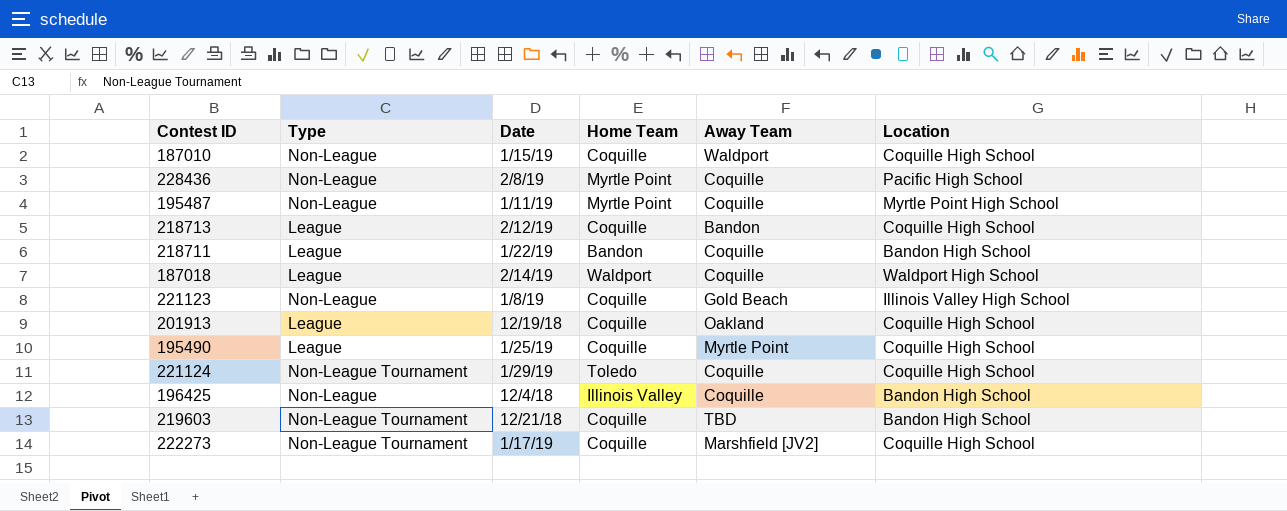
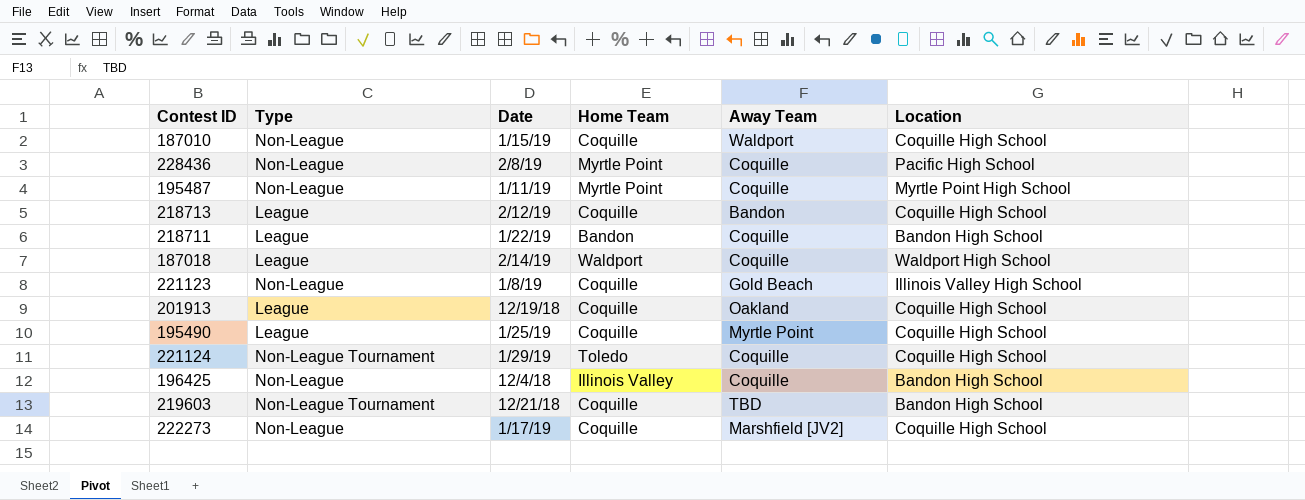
222273 | Type: Non-League Tournament -> Non-League

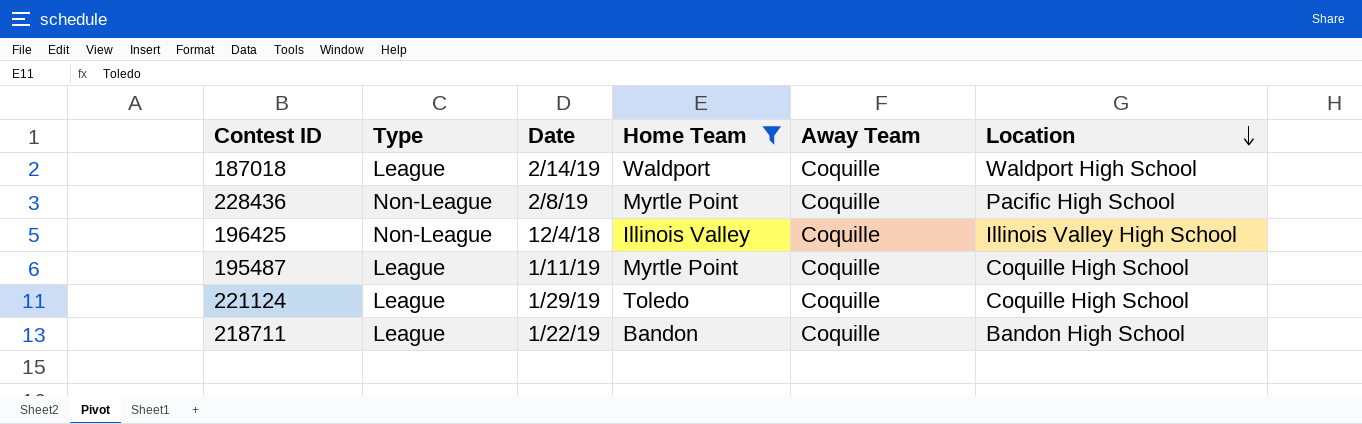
filter: none -> Home Team != Coquille
row order: none -> Location descending
196425 | Location: Bandon High School -> Illinois Valley High School
195487 | Type: Non-League -> League
195487 | Location: Myrtle Point High School -> Coquille High School
221124 | Type: Non-League Tournament -> League

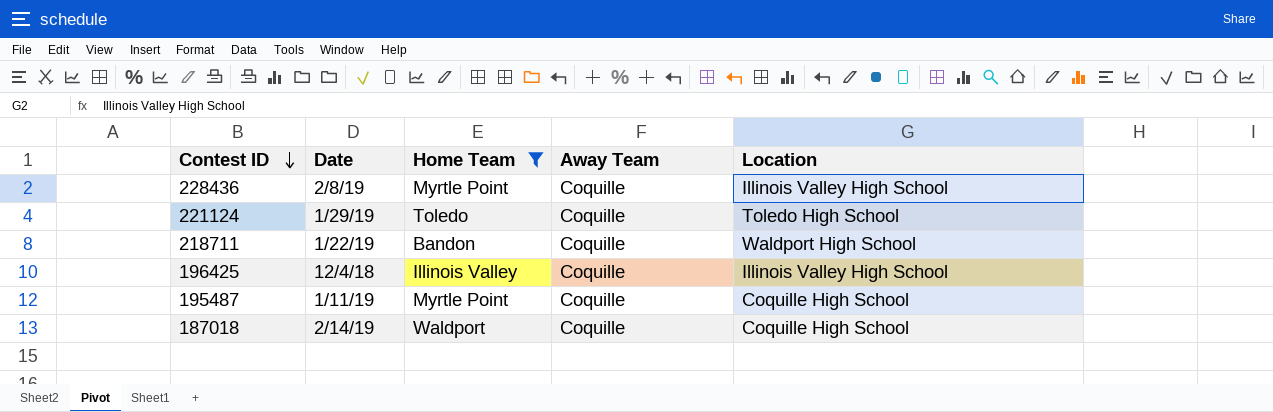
row order: Location descending -> Contest ID descending
column Type | position: 2 -> none
228436 | Location: Pacific High School -> Illinois Valley High School
221124 | Location: Coquille High School -> Toledo High School
218711 | Location: Bandon High School -> Waldport High School
187018 | Location: Waldport High School -> Coquille High School

